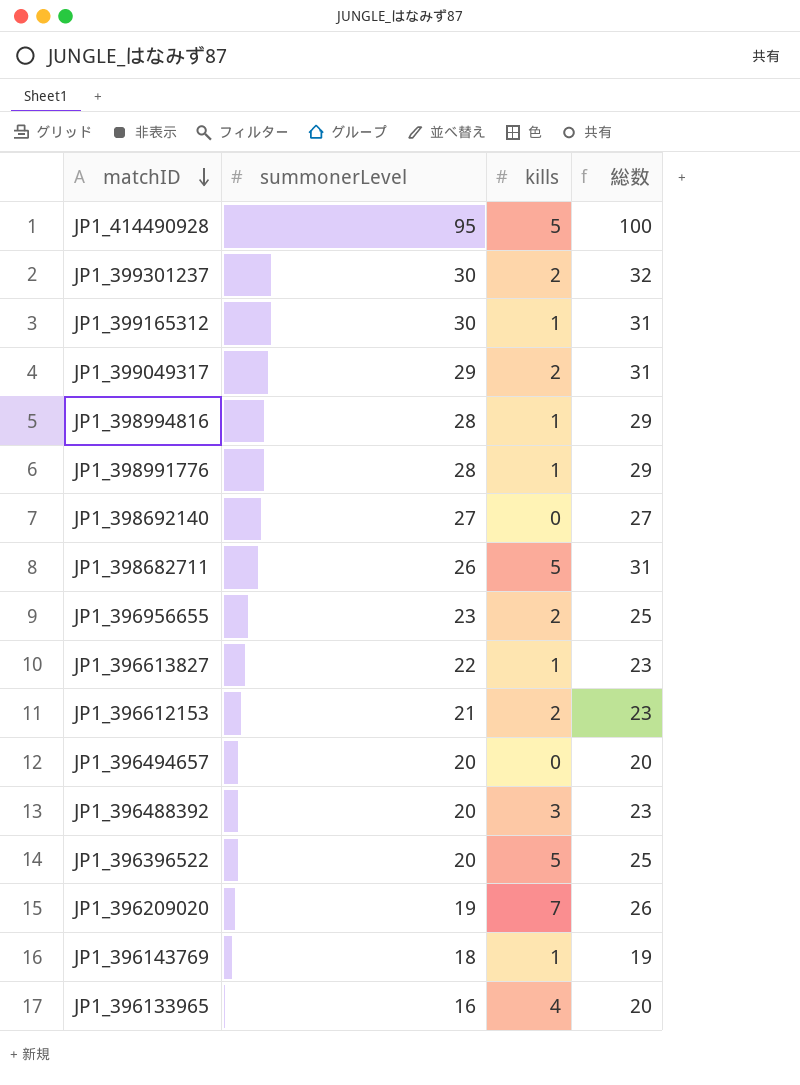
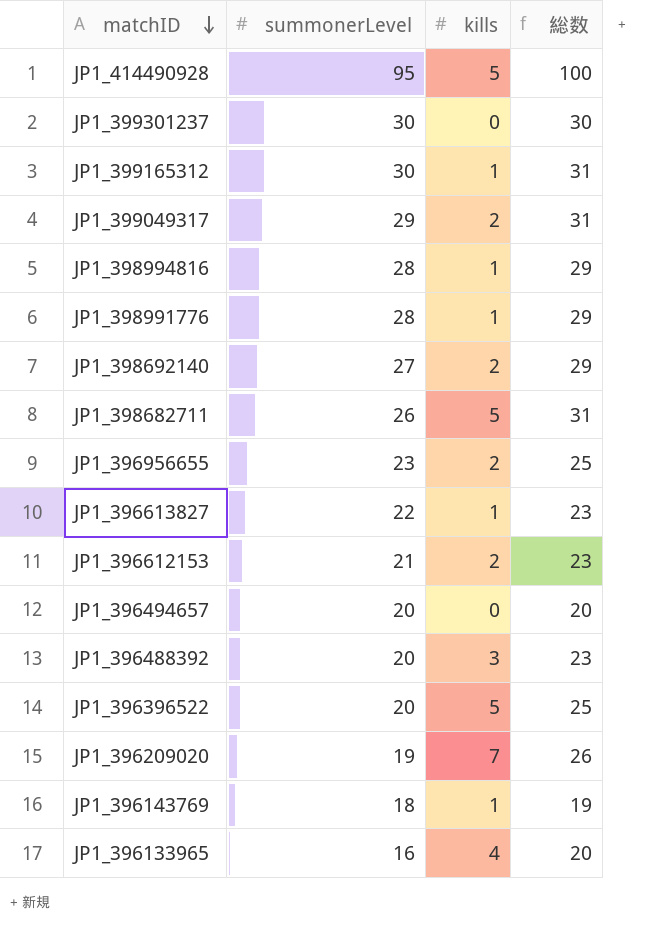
JP1_399301237 | kills: 2 -> 0
JP1_399301237 | 総数: 32 -> 30
JP1_398692140 | kills: 0 -> 2
JP1_398692140 | 総数: 27 -> 29

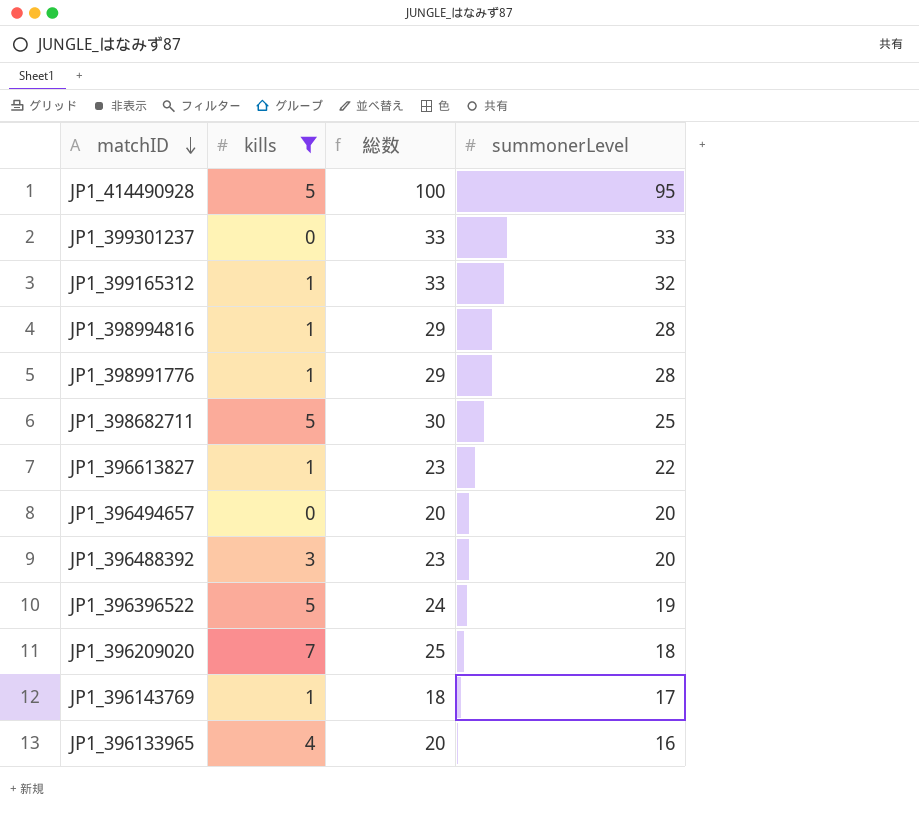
filter: none -> kills != 2
column summonerLevel | position: 2 -> 4
JP1_399301237 | 総数: 30 -> 33
JP1_399301237 | summonerLevel: 30 -> 33
JP1_399165312 | 総数: 31 -> 33
JP1_399165312 | summonerLevel: 30 -> 32
JP1_398682711 | 総数: 31 -> 30
JP1_398682711 | summonerLevel: 26 -> 25
JP1_396396522 | 総数: 25 -> 24
JP1_396396522 | summonerLevel: 20 -> 19
JP1_396209020 | 総数: 26 -> 25
JP1_396209020 | summonerLevel: 19 -> 18
JP1_396143769 | 総数: 19 -> 18
JP1_396143769 | summonerLevel: 18 -> 17

